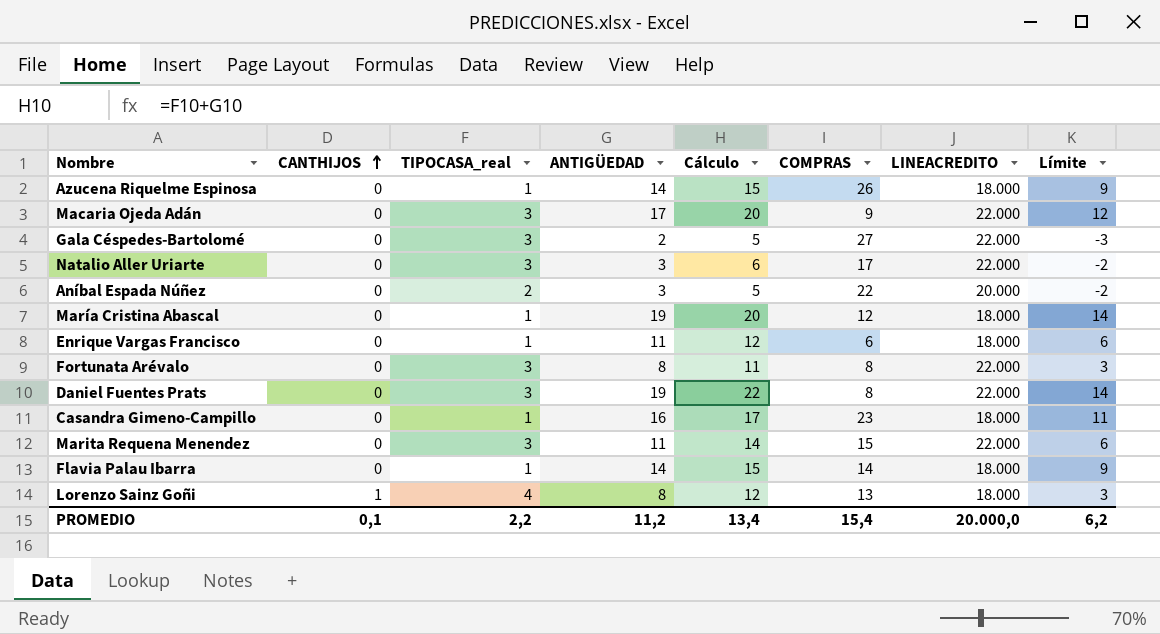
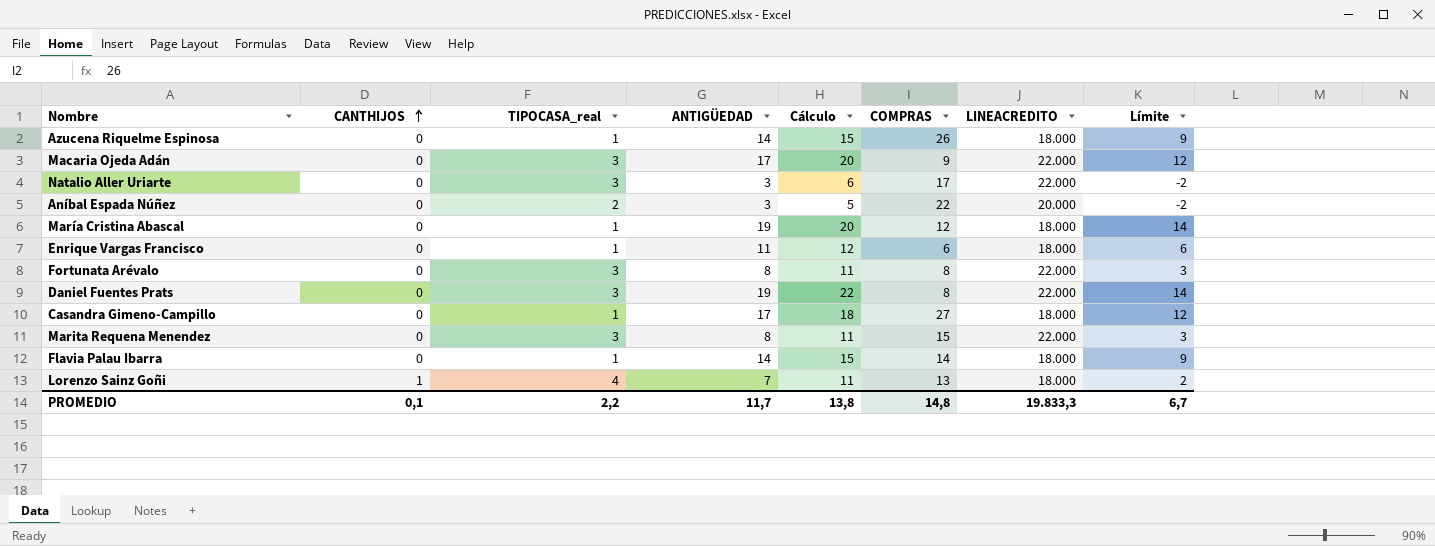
row Gala Céspedes-Bartolomé: 0 | 3 | 2 | 5 | 27 | 22.000 | -3 -> none
Casandra Gimeno-Campillo | ANTIGÜEDAD: 16 -> 17
Casandra Gimeno-Campillo | Cálculo: 17 -> 18
Casandra Gimeno-Campillo | COMPRAS: 23 -> 27
Casandra Gimeno-Campillo | Límite: 11 -> 12
Marita Requena Menendez | ANTIGÜEDAD: 11 -> 8
Marita Requena Menendez | Cálculo: 14 -> 11
Marita Requena Menendez | Límite: 6 -> 3
Lorenzo Sainz Goñi | ANTIGÜEDAD: 8 -> 7
Lorenzo Sainz Goñi | Cálculo: 12 -> 11
Lorenzo Sainz Goñi | Límite: 3 -> 2
PROMEDIO | ANTIGÜEDAD: 11,2 -> 11,7
PROMEDIO | Cálculo: 13,4 -> 13,8
PROMEDIO | COMPRAS: 15,4 -> 14,8
PROMEDIO | LINEACREDITO: 20.000,0 -> 19.833,3
PROMEDIO | Límite: 6,2 -> 6,7

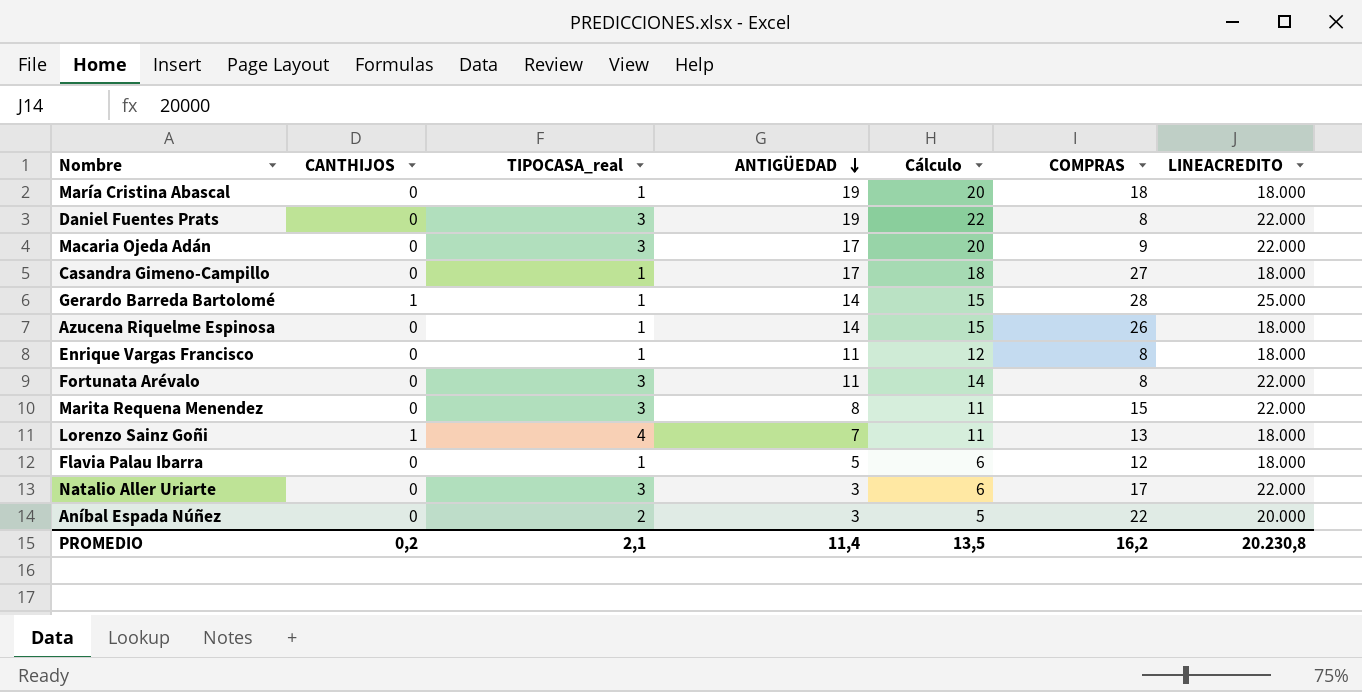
row order: CANTHIJOS ascending -> ANTIGÜEDAD descending
column Límite | formula: [ANTIGÜEDAD] - 5 -> none
María Cristina Abascal | COMPRAS: 12 -> 18
row Gerardo Barreda Bartolomé: none -> 1 | 1 | 14 | 15 | 28 | 25.000
Enrique Vargas Francisco | COMPRAS: 6 -> 8
Fortunata Arévalo | ANTIGÜEDAD: 8 -> 11
Fortunata Arévalo | Cálculo: 11 -> 14
Flavia Palau Ibarra | ANTIGÜEDAD: 14 -> 5
Flavia Palau Ibarra | Cálculo: 15 -> 6
Flavia Palau Ibarra | COMPRAS: 14 -> 12
PROMEDIO | CANTHIJOS: 0,1 -> 0,2
PROMEDIO | TIPOCASA_real: 2,2 -> 2,1
PROMEDIO | ANTIGÜEDAD: 11,7 -> 11,4
PROMEDIO | Cálculo: 13,8 -> 13,5
PROMEDIO | COMPRAS: 14,8 -> 16,2
PROMEDIO | LINEACREDITO: 19.833,3 -> 20.230,8

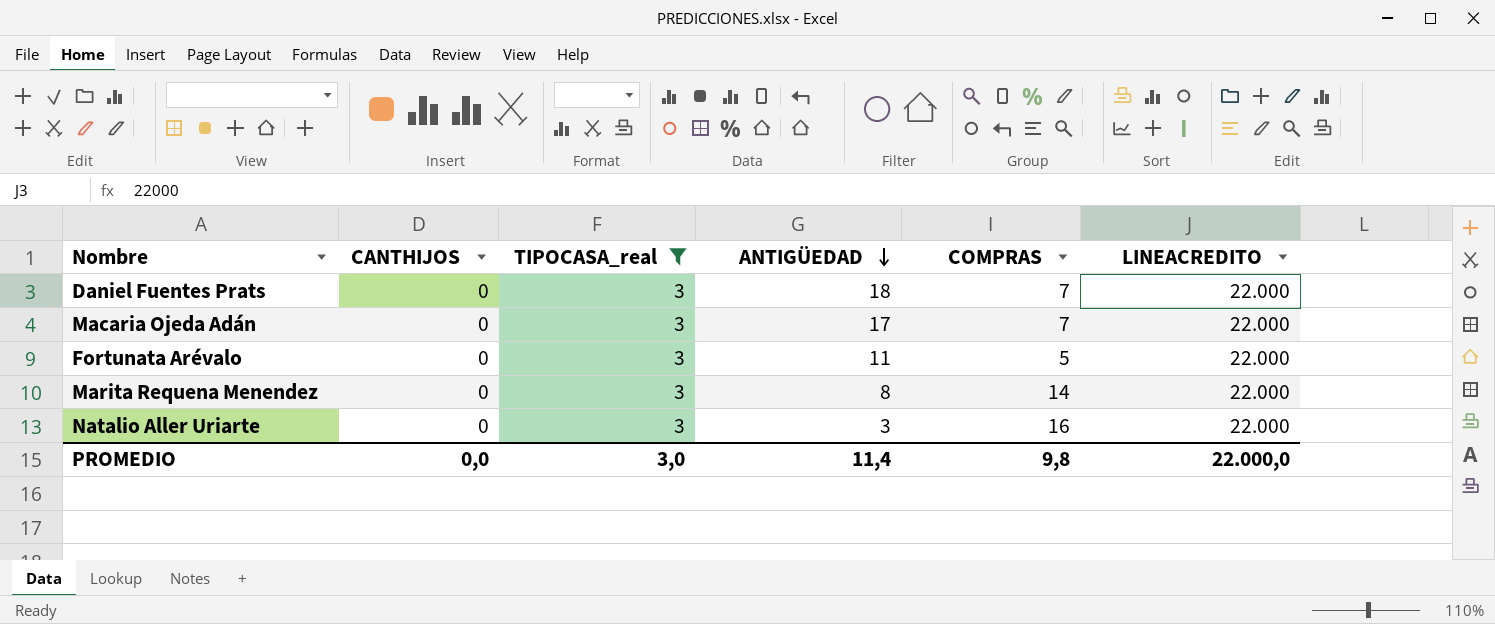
filter: none -> TIPOCASA_real = 3
column Cálculo | formula: [TIPOCASA_real] + [ANTIGÜEDAD] -> none
Daniel Fuentes Prats | ANTIGÜEDAD: 19 -> 18
Daniel Fuentes Prats | COMPRAS: 8 -> 7
Macaria Ojeda Adán | COMPRAS: 9 -> 7
Fortunata Arévalo | COMPRAS: 8 -> 5
Marita Requena Menendez | COMPRAS: 15 -> 14
Natalio Aller Uriarte | COMPRAS: 17 -> 16
PROMEDIO | CANTHIJOS: 0,2 -> 0,0
PROMEDIO | TIPOCASA_real: 2,1 -> 3,0
PROMEDIO | COMPRAS: 16,2 -> 9,8
PROMEDIO | LINEACREDITO: 20.230,8 -> 22.000,0

